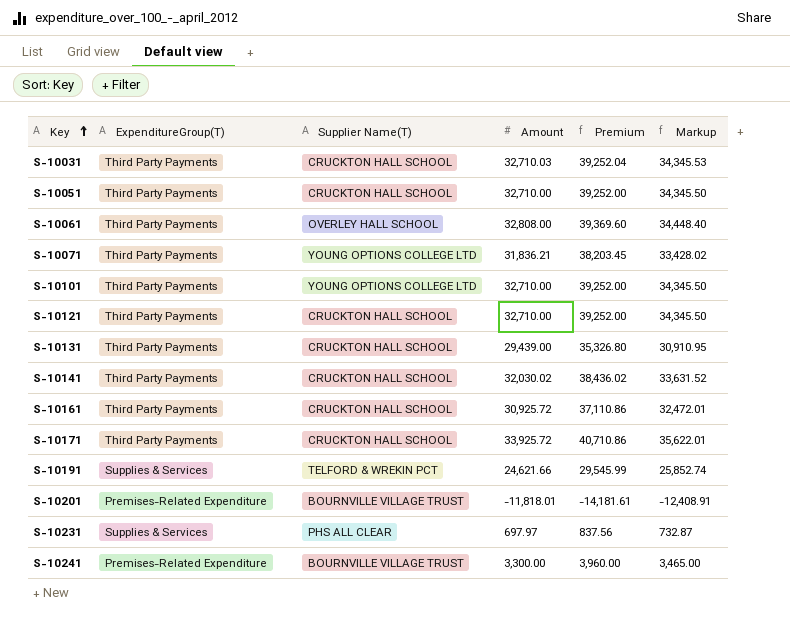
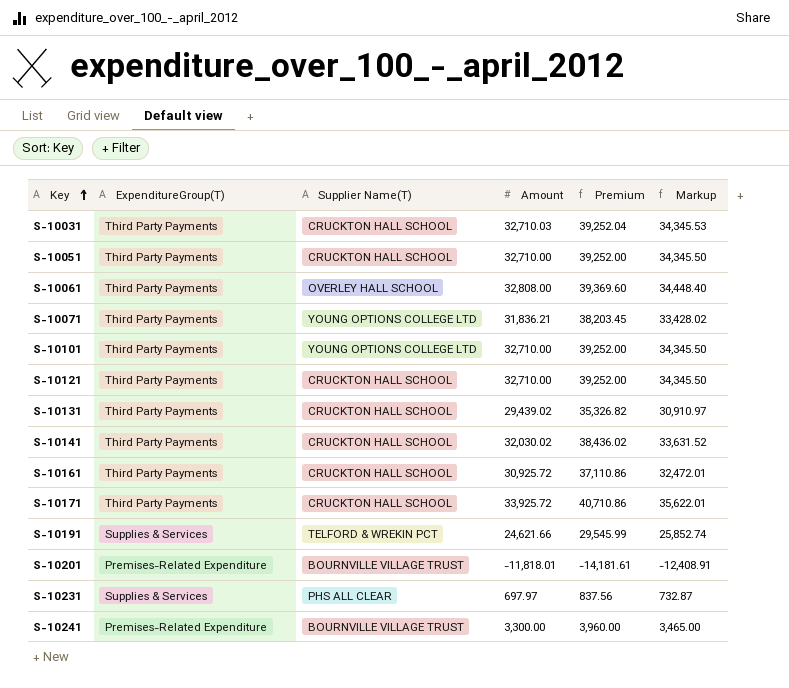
S-10131 | Amount: 29,439.00 -> 29,439.02
S-10131 | Premium: 35,326.80 -> 35,326.82
S-10131 | Markup: 30,910.95 -> 30,910.97

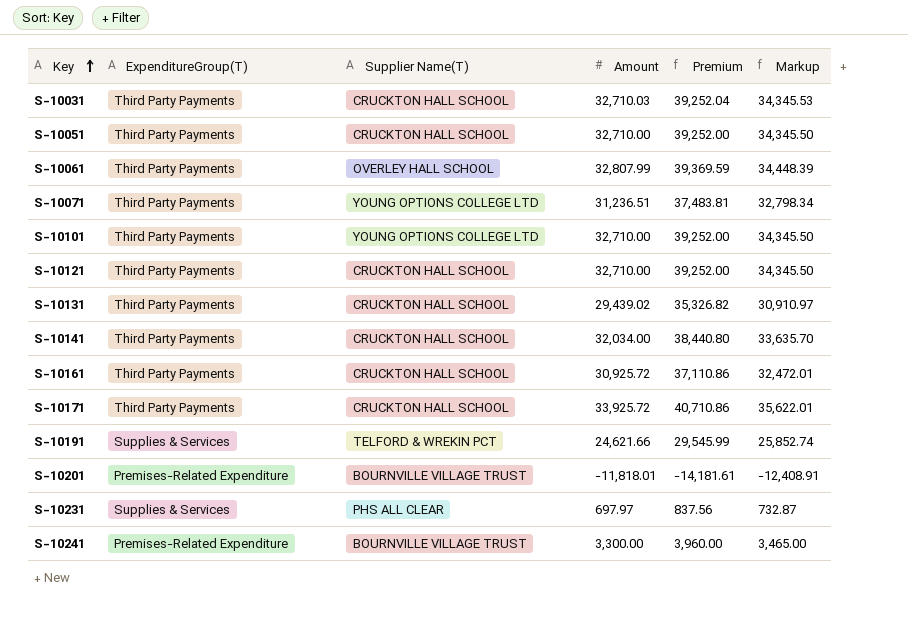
S-10061 | Amount: 32,808.00 -> 32,807.99
S-10061 | Premium: 39,369.60 -> 39,369.59
S-10061 | Markup: 34,448.40 -> 34,448.39
S-10071 | Amount: 31,836.21 -> 31,236.51
S-10071 | Premium: 38,203.45 -> 37,483.81
S-10071 | Markup: 33,428.02 -> 32,798.34
S-10141 | Amount: 32,030.02 -> 32,034.00
S-10141 | Premium: 38,436.02 -> 38,440.80
S-10141 | Markup: 33,631.52 -> 33,635.70

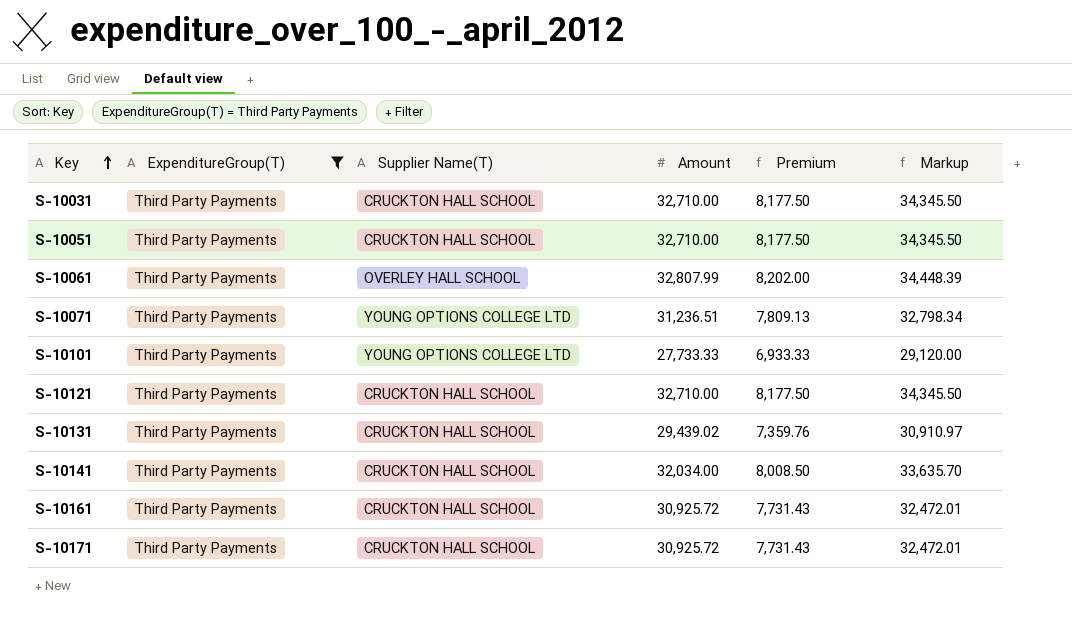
filter: none -> ExpenditureGroup(T) = Third Party Payments
column Premium | formula: [Amount] * 1.2 -> [Amount] * 0.25
S-10031 | Amount: 32,710.03 -> 32,710.00
S-10031 | Markup: 34,345.53 -> 34,345.50
S-10101 | Amount: 32,710.00 -> 27,733.33
S-10101 | Markup: 34,345.50 -> 29,120.00
S-10171 | Amount: 33,925.72 -> 30,925.72
S-10171 | Markup: 35,622.01 -> 32,472.01

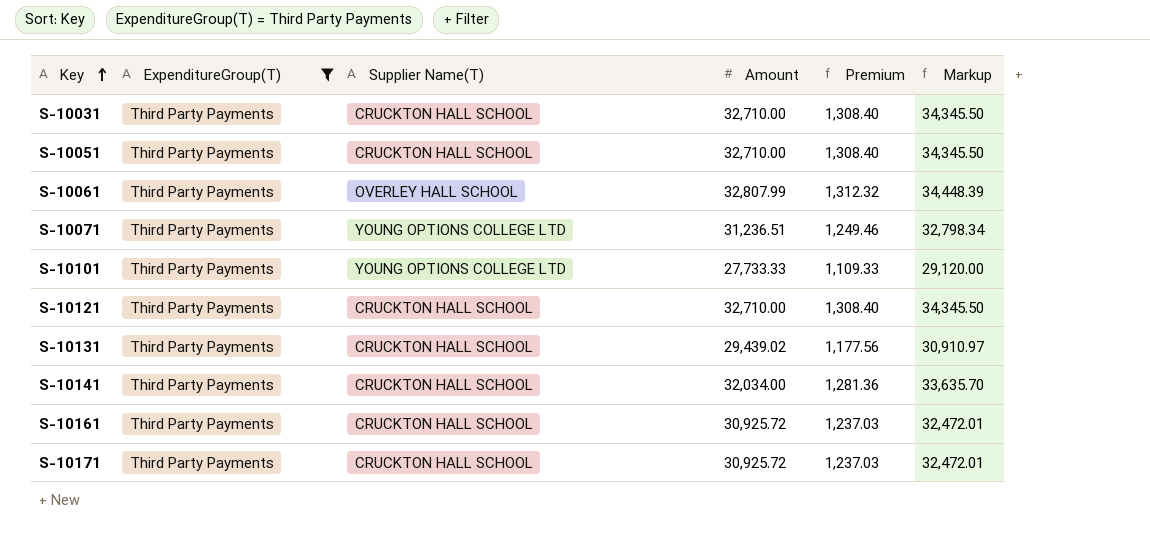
column Premium | formula: [Amount] * 0.25 -> [Amount] * 0.04

